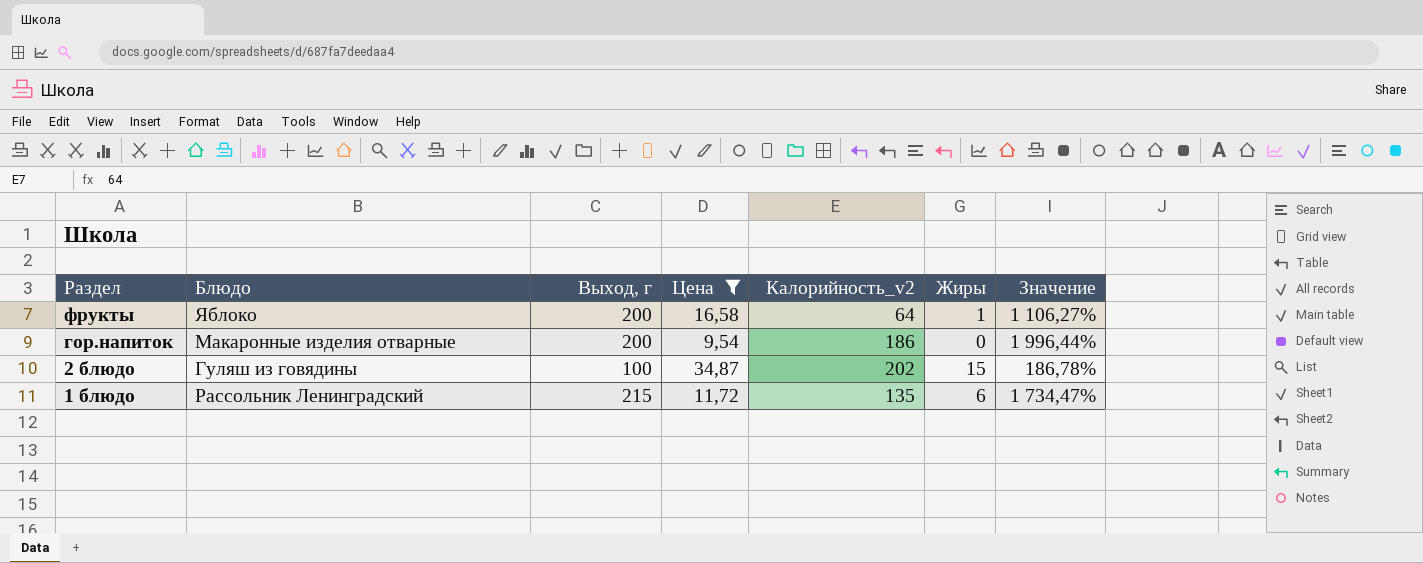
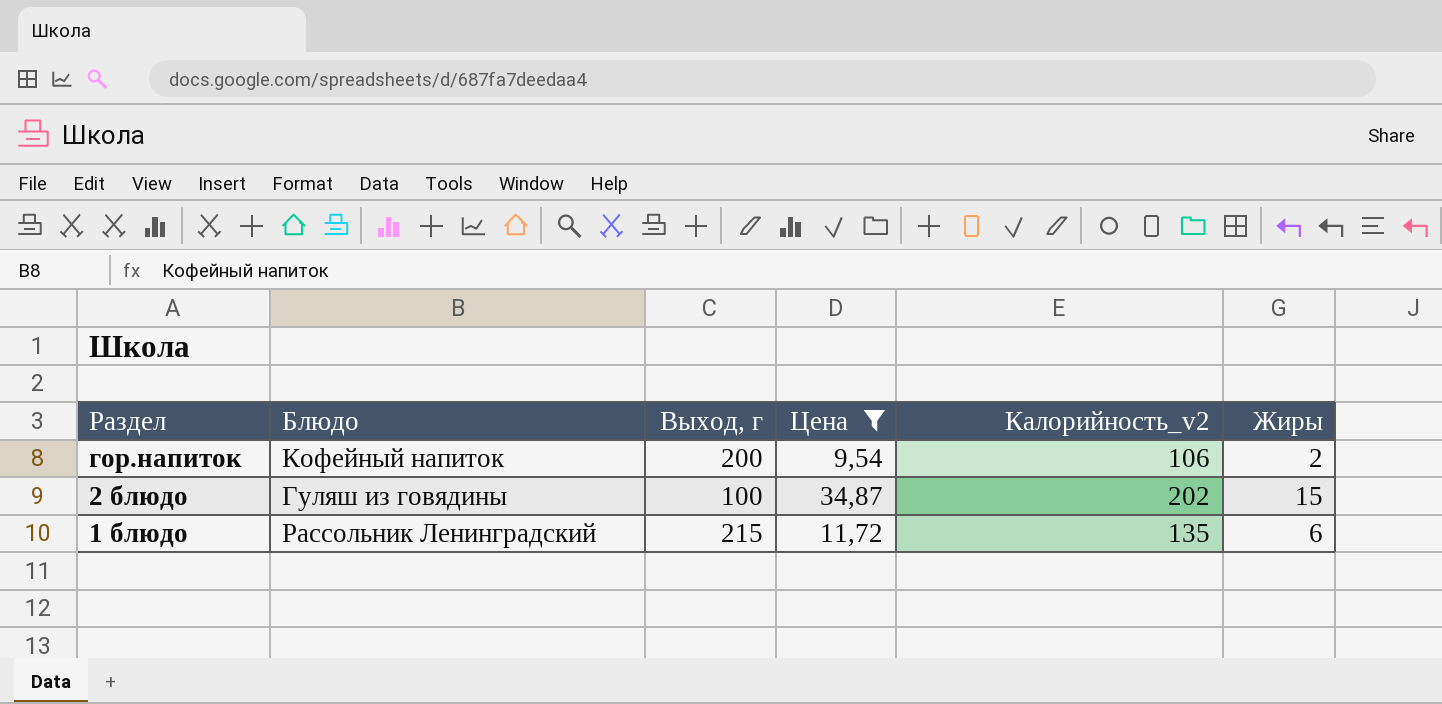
column Значение | formula: ([Выход, г] - [Цена]) / [Цена] -> none
row фрукты: Яблоко | 200 | 16,58 | 64 | 1 | 1 106,27% -> none
гор.напиток | Блюдо: Макаронные изделия отварные -> Кофейный напиток
гор.напиток | Калорийность_v2: 186 -> 106
гор.напиток | Жиры: 0 -> 2

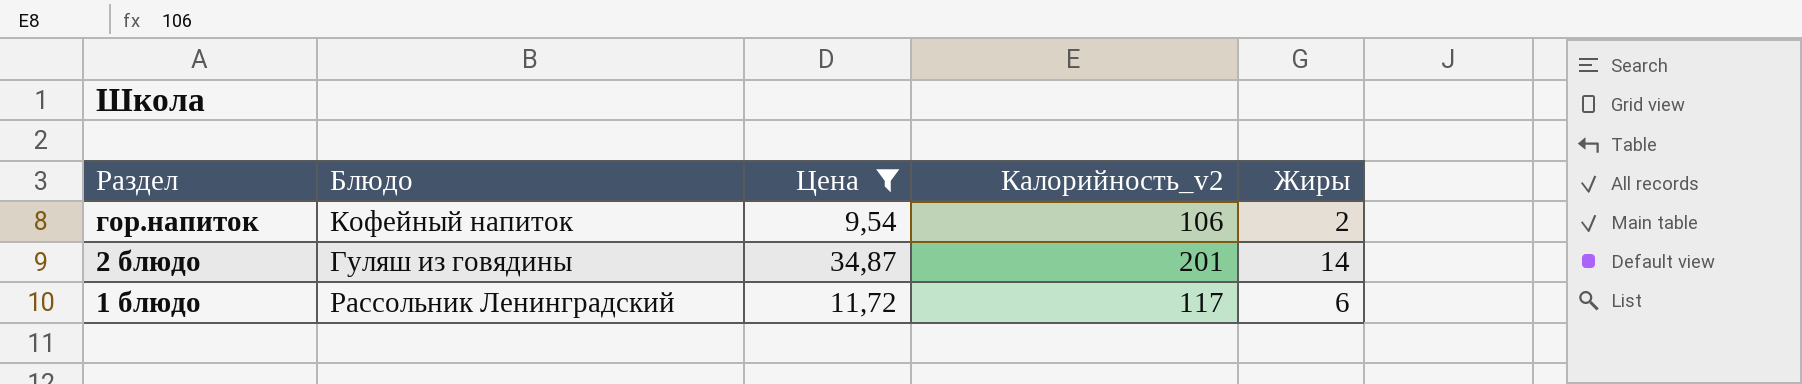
column Выход, г | position: 3 -> none
2 блюдо | Калорийность_v2: 202 -> 201
2 блюдо | Жиры: 15 -> 14
1 блюдо | Калорийность_v2: 135 -> 117

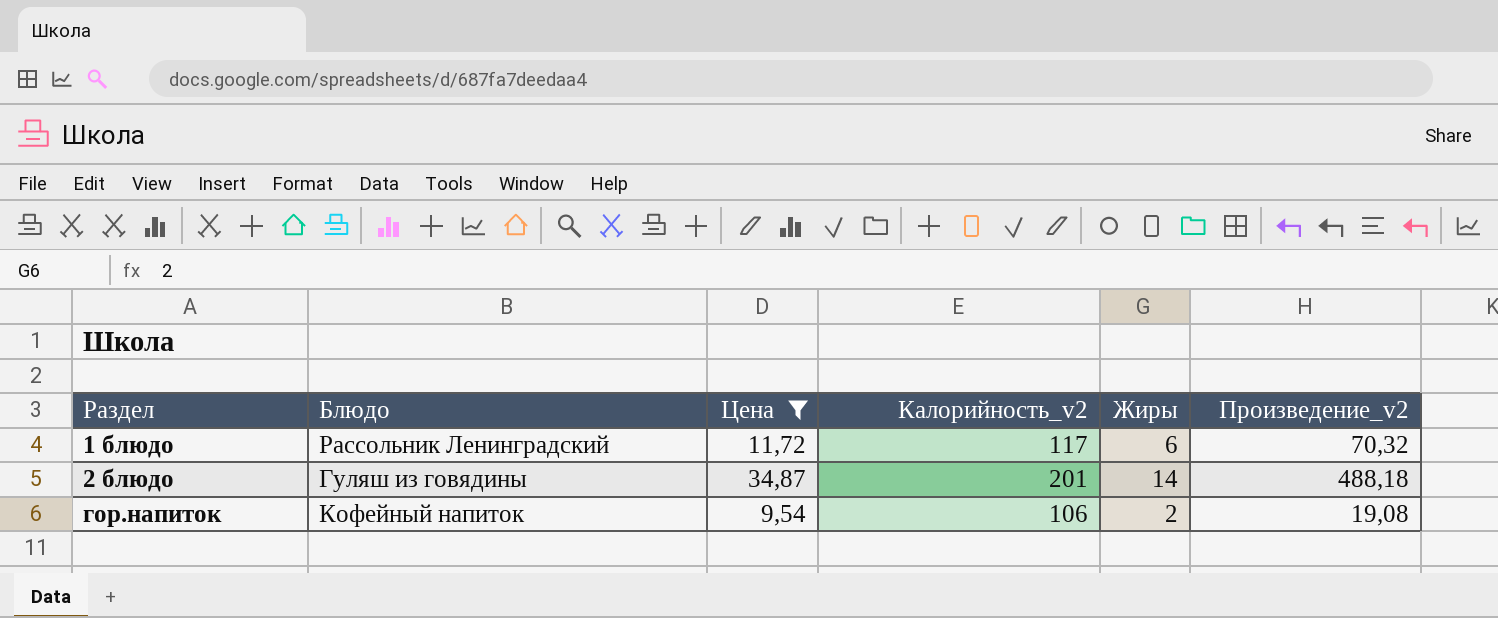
row order: Раздел descending -> Раздел ascending
column Произведение_v2 | formula: none -> [Цена] * [Жиры]

